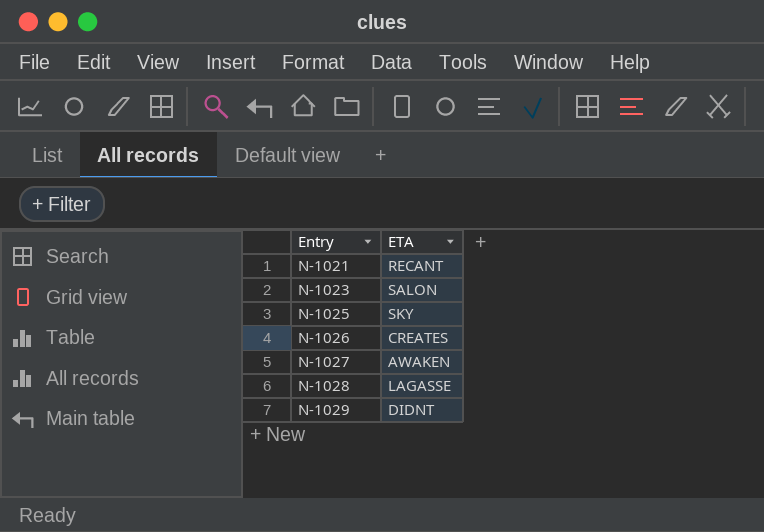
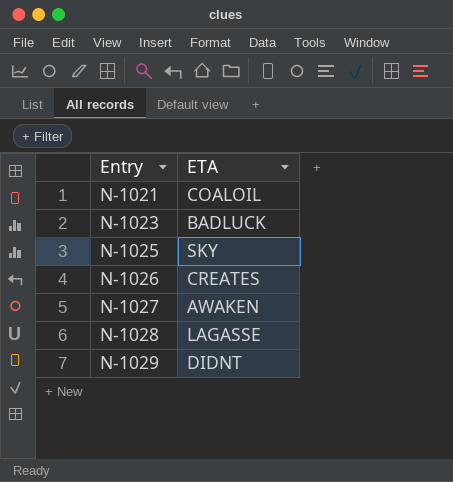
N-1021 | ETA: RECANT -> COALOIL
N-1023 | ETA: SALON -> BADLUCK

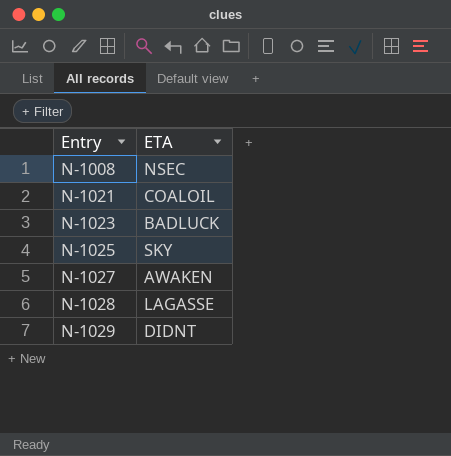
row N-1026: CREATES -> none
row N-1008: none -> NSEC

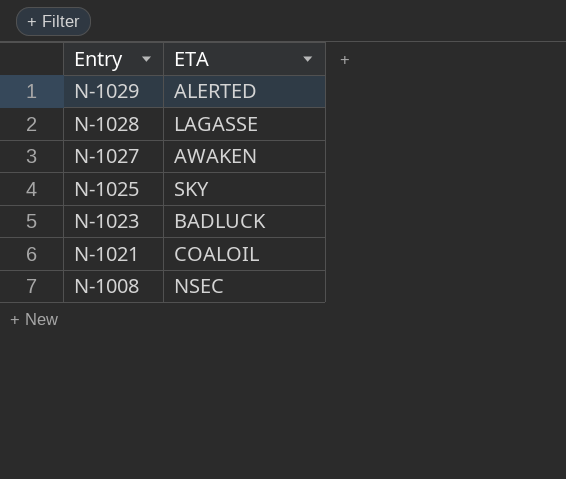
row order: Entry ascending -> Entry descending
N-1029 | ETA: DIDNT -> ALERTED

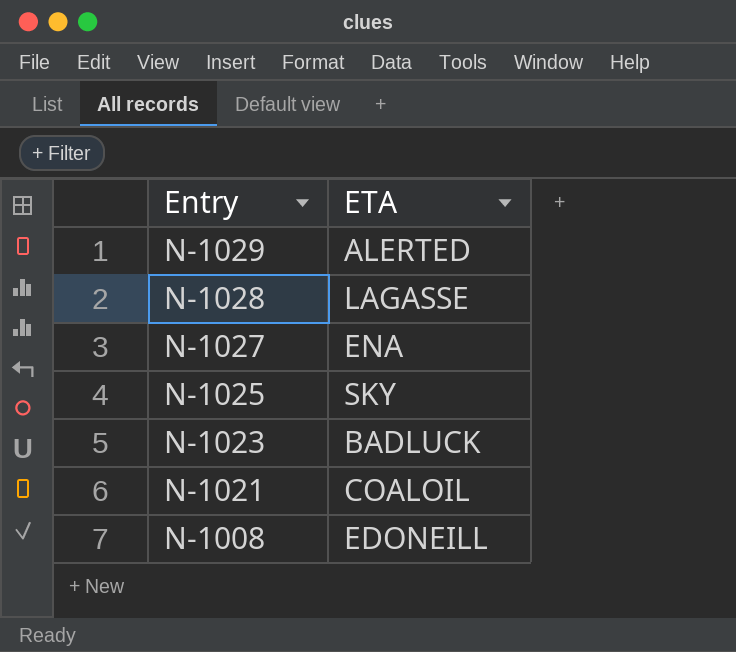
N-1027 | ETA: AWAKEN -> ENA
N-1008 | ETA: NSEC -> EDONEILL

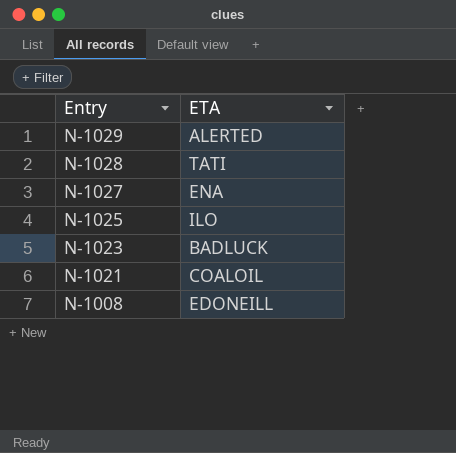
N-1028 | ETA: LAGASSE -> TATI
N-1025 | ETA: SKY -> ILO

